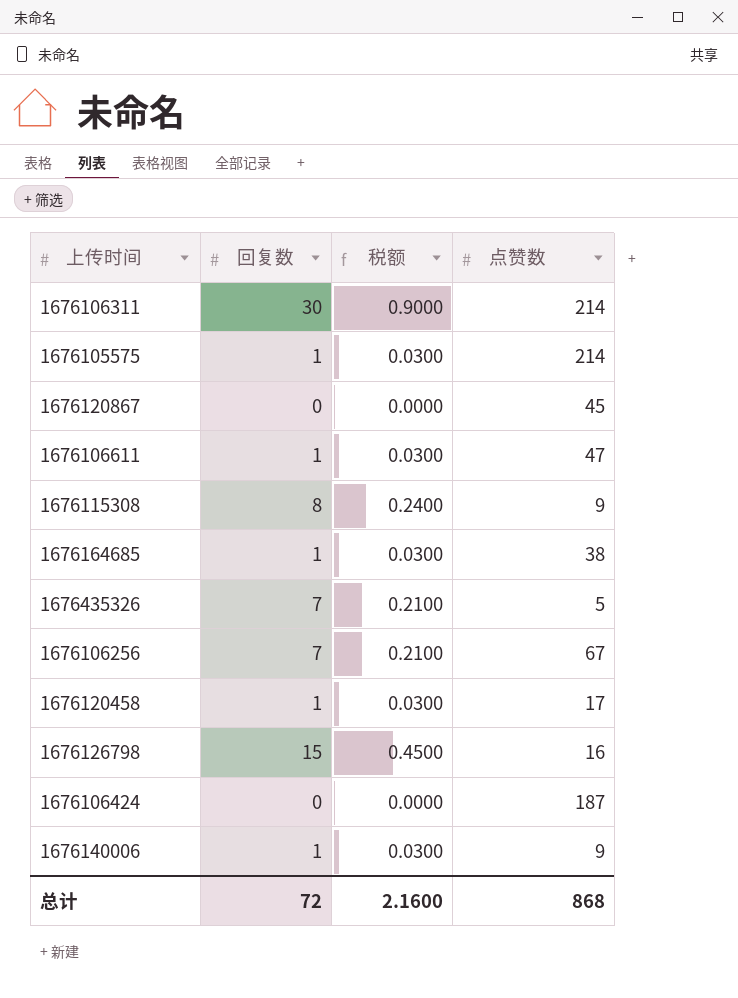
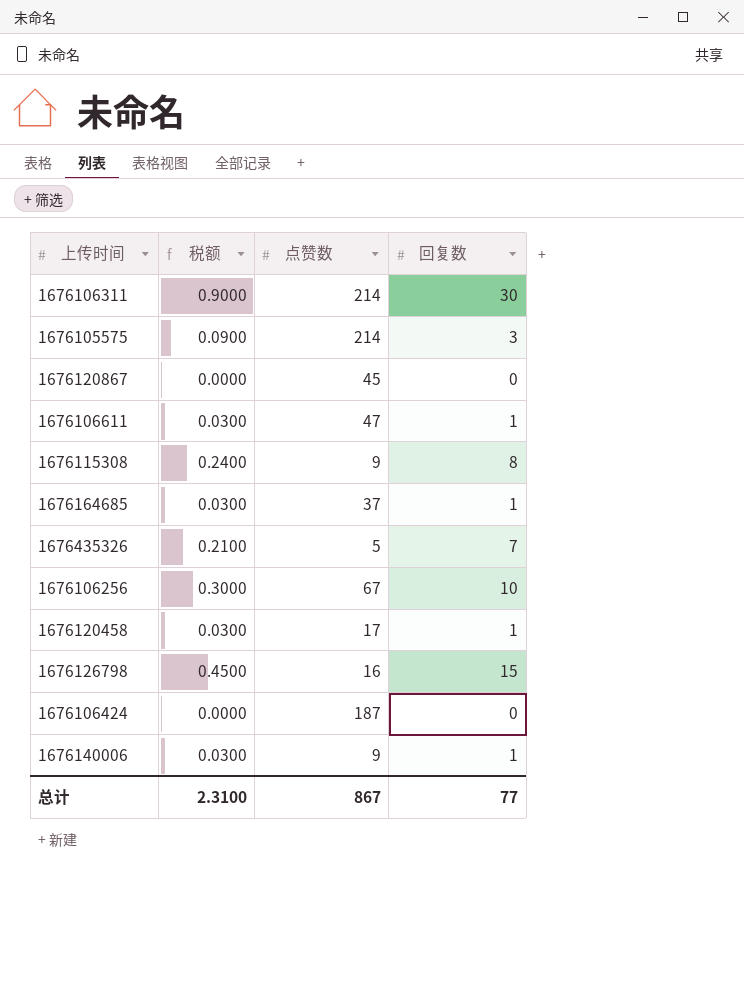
column 回复数 | position: 2 -> 4
1676105575 | 税额: 0.0300 -> 0.0900
1676105575 | 回复数: 1 -> 3
1676164685 | 点赞数: 38 -> 37
1676106256 | 税额: 0.2100 -> 0.3000
1676106256 | 回复数: 7 -> 10
总计 | 税额: 2.1600 -> 2.3100
总计 | 点赞数: 868 -> 867
总计 | 回复数: 72 -> 77

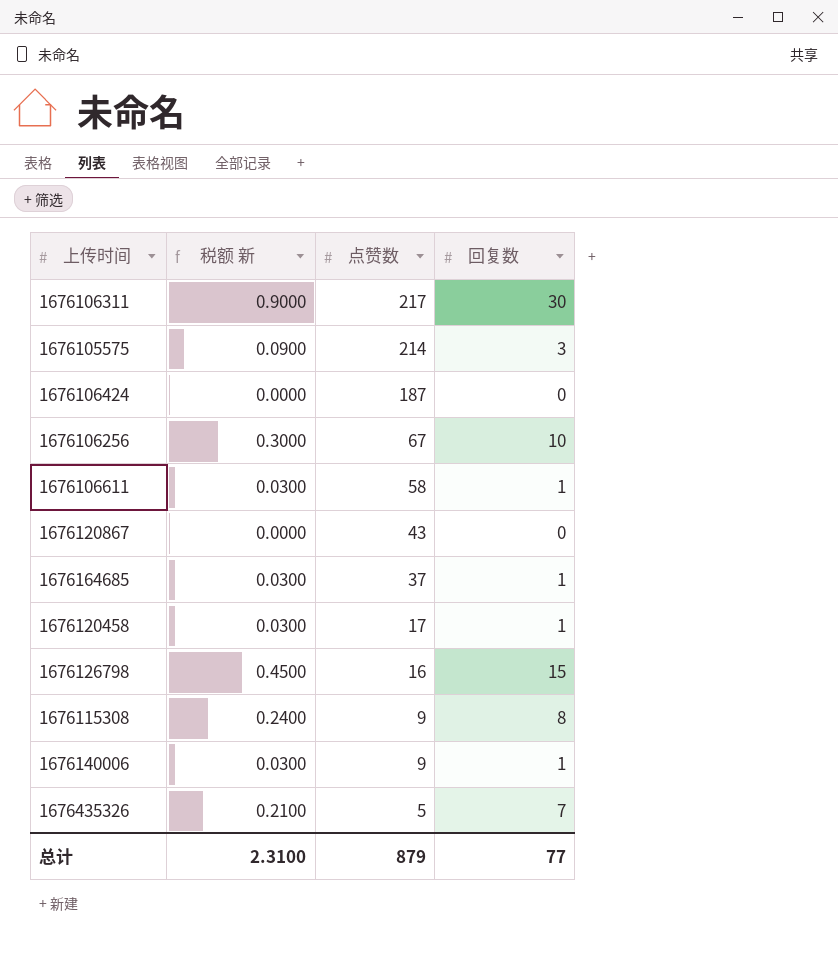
row order: none -> 点赞数 descending
column name: 税额 -> 税额 新
1676106311 | 点赞数: 214 -> 217
1676106611 | 点赞数: 47 -> 58
1676120867 | 点赞数: 45 -> 43
总计 | 点赞数: 867 -> 879

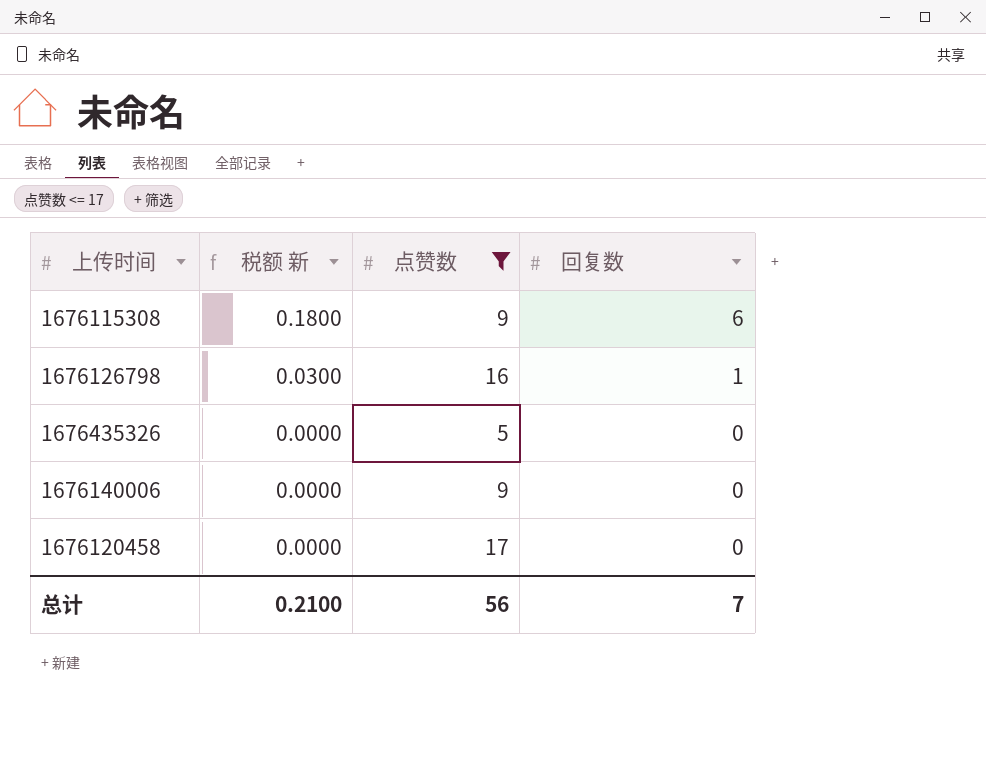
filter: none -> 点赞数 <= 17
row order: 点赞数 descending -> 税额 新 descending
1676115308 | 税额 新: 0.2400 -> 0.1800
1676115308 | 回复数: 8 -> 6
1676126798 | 税额 新: 0.4500 -> 0.0300
1676126798 | 回复数: 15 -> 1
1676435326 | 税额 新: 0.2100 -> 0.0000
1676435326 | 回复数: 7 -> 0
1676140006 | 税额 新: 0.0300 -> 0.0000
1676140006 | 回复数: 1 -> 0
1676120458 | 税额 新: 0.0300 -> 0.0000
1676120458 | 回复数: 1 -> 0
总计 | 税额 新: 2.3100 -> 0.2100
总计 | 点赞数: 879 -> 56
总计 | 回复数: 77 -> 7

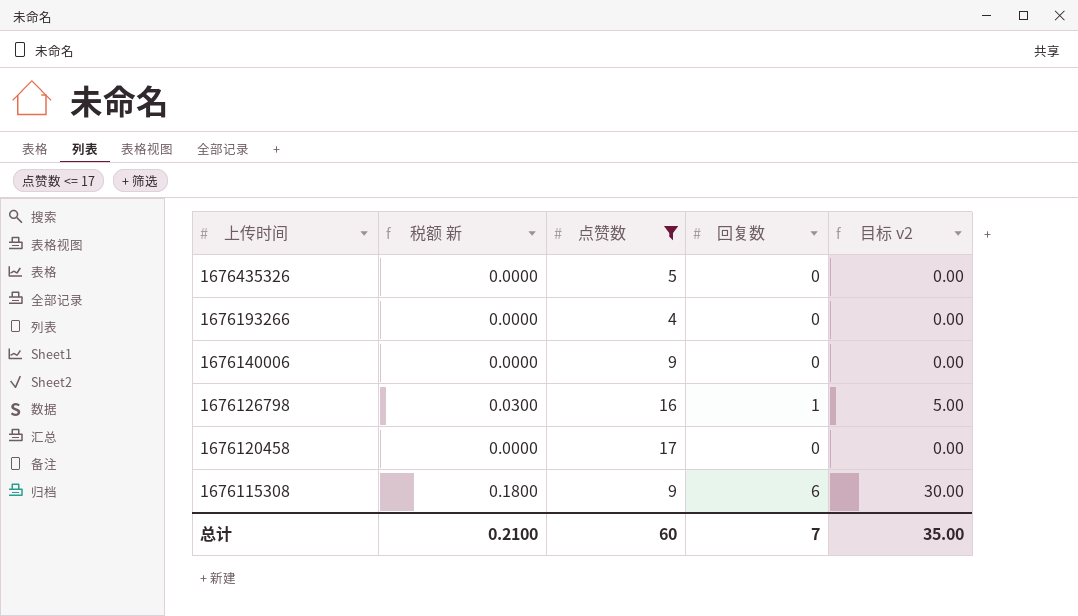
row order: 税额 新 descending -> 上传时间 descending
column 目标 v2 | formula: none -> [回复数] * 5
row 1676193266: none -> 0.0000 | 4 | 0 | 0.00
总计 | 点赞数: 56 -> 60

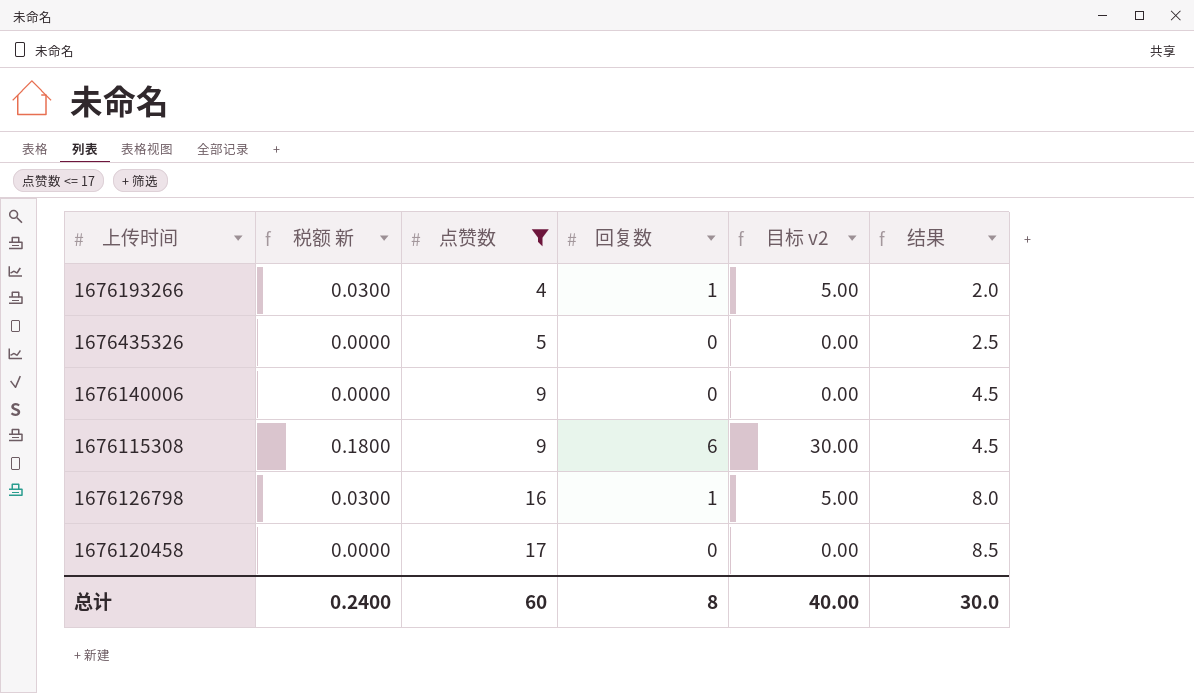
row order: 上传时间 descending -> 点赞数 ascending
column 结果 | formula: none -> [点赞数] * 0.5
1676193266 | 税额 新: 0.0000 -> 0.0300
1676193266 | 回复数: 0 -> 1
1676193266 | 目标 v2: 0.00 -> 5.00
总计 | 税额 新: 0.2100 -> 0.2400
总计 | 回复数: 7 -> 8
总计 | 目标 v2: 35.00 -> 40.00

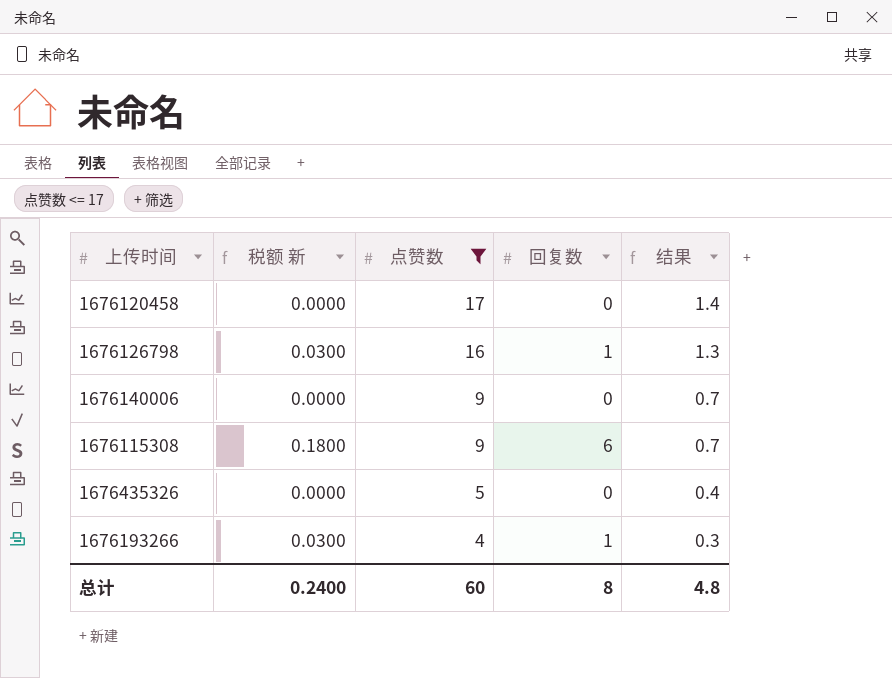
row order: 点赞数 ascending -> 点赞数 descending
column 目标 v2 | formula: [回复数] * 5 -> none
column 结果 | formula: [点赞数] * 0.5 -> [点赞数] * 0.08
总计 | 结果: 30.0 -> 4.8

